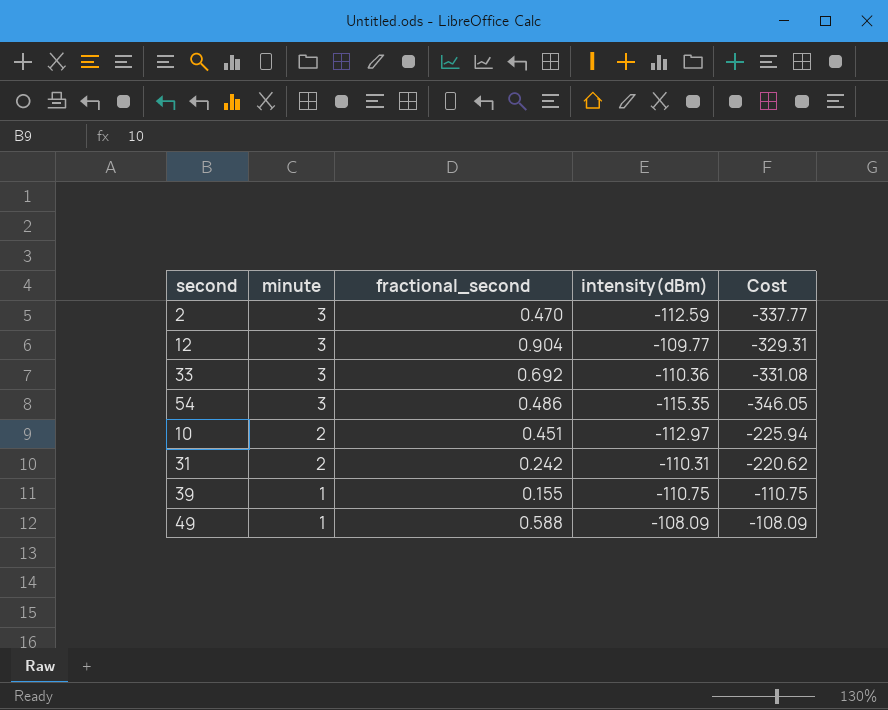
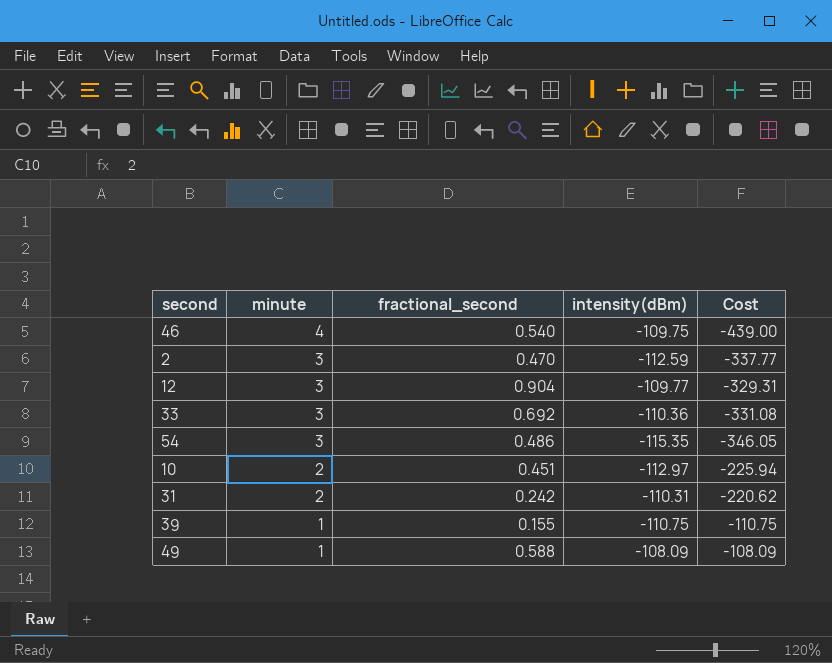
row 46: none -> 4 | 0.540 | -109.75 | -439.00

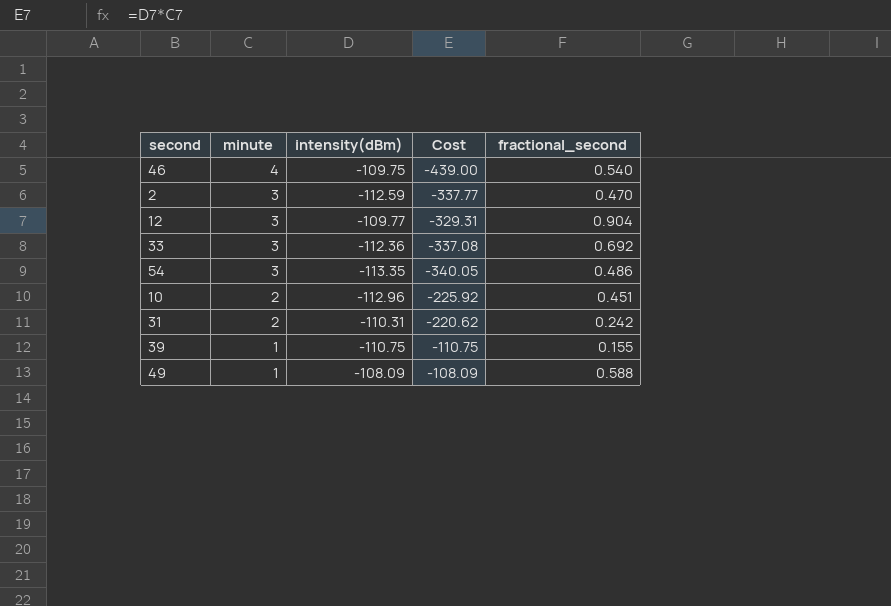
column fractional_second | position: 3 -> 5
33 | intensity(dBm): -110.36 -> -112.36
33 | Cost: -331.08 -> -337.08
54 | intensity(dBm): -115.35 -> -113.35
54 | Cost: -346.05 -> -340.05
10 | intensity(dBm): -112.97 -> -112.96
10 | Cost: -225.94 -> -225.92

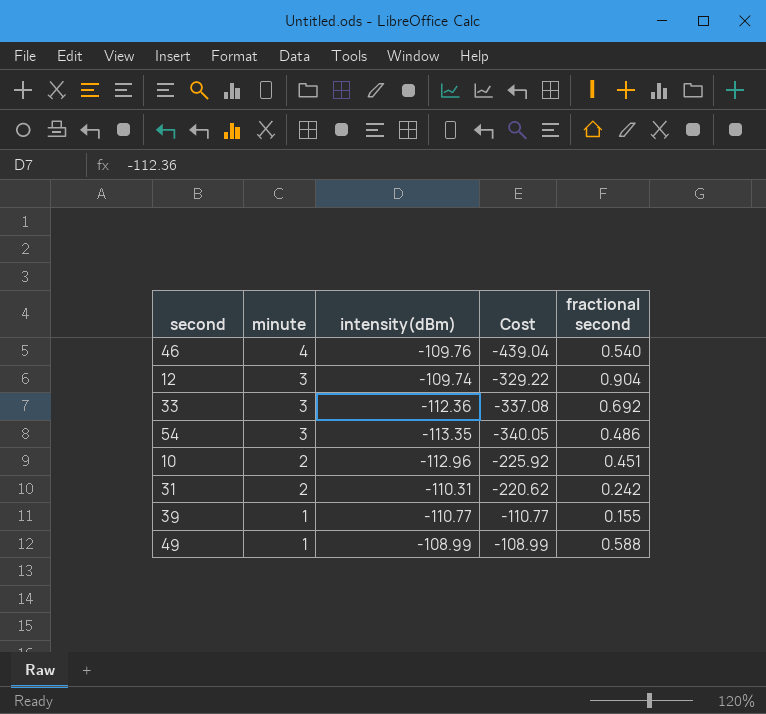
column name: fractional_second -> fractional second
row 2: 3 | -112.59 | -337.77 | 0.470 -> none
46 | intensity(dBm): -109.75 -> -109.76
46 | Cost: -439.00 -> -439.04
12 | intensity(dBm): -109.77 -> -109.74
12 | Cost: -329.31 -> -329.22
39 | intensity(dBm): -110.75 -> -110.77
39 | Cost: -110.75 -> -110.77
49 | intensity(dBm): -108.09 -> -108.99
49 | Cost: -108.09 -> -108.99

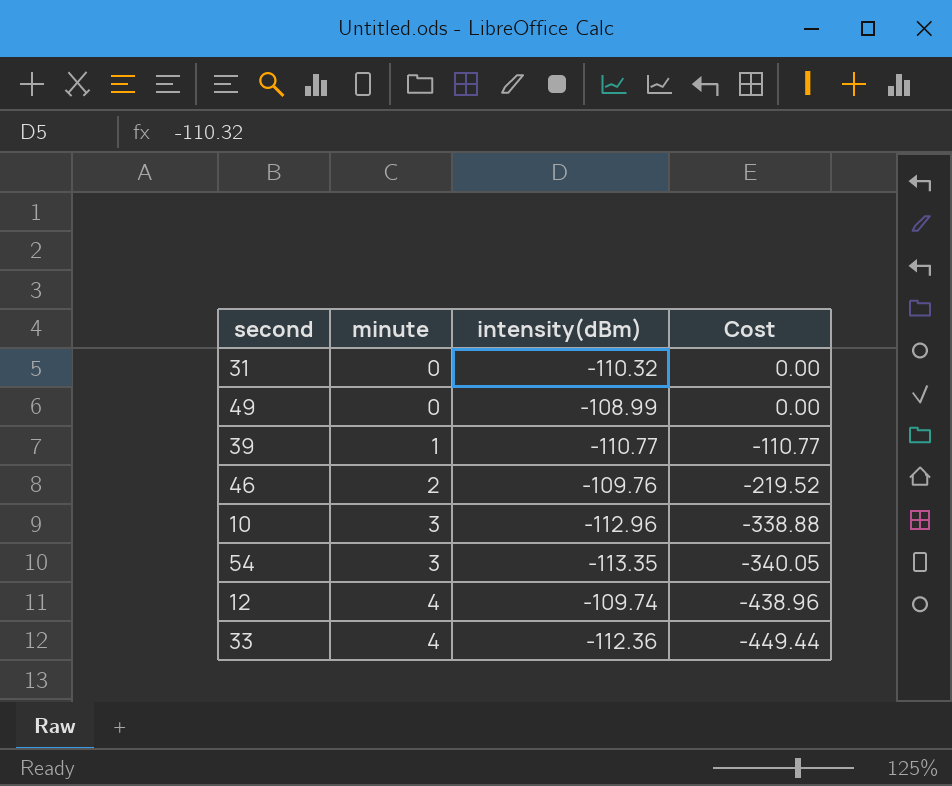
row order: minute descending -> minute ascending
column fractional second | position: 5 -> none
31 | minute: 2 -> 0
31 | intensity(dBm): -110.31 -> -110.32
31 | Cost: -220.62 -> 0.00
49 | minute: 1 -> 0
49 | Cost: -108.99 -> 0.00
46 | minute: 4 -> 2
46 | Cost: -439.04 -> -219.52
10 | minute: 2 -> 3
10 | Cost: -225.92 -> -338.88
12 | minute: 3 -> 4
12 | Cost: -329.22 -> -438.96
33 | minute: 3 -> 4
33 | Cost: -337.08 -> -449.44

